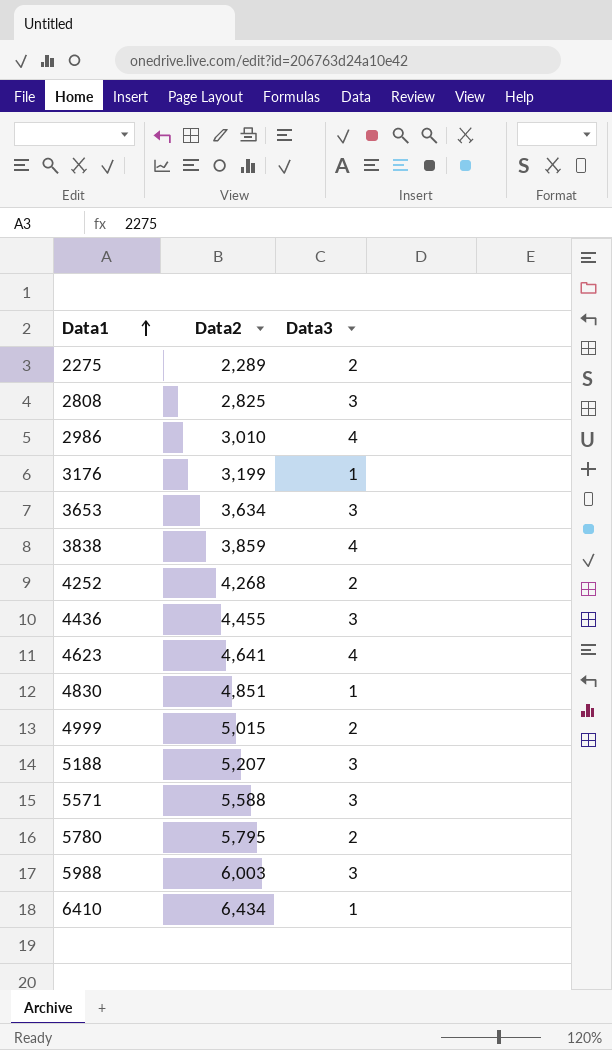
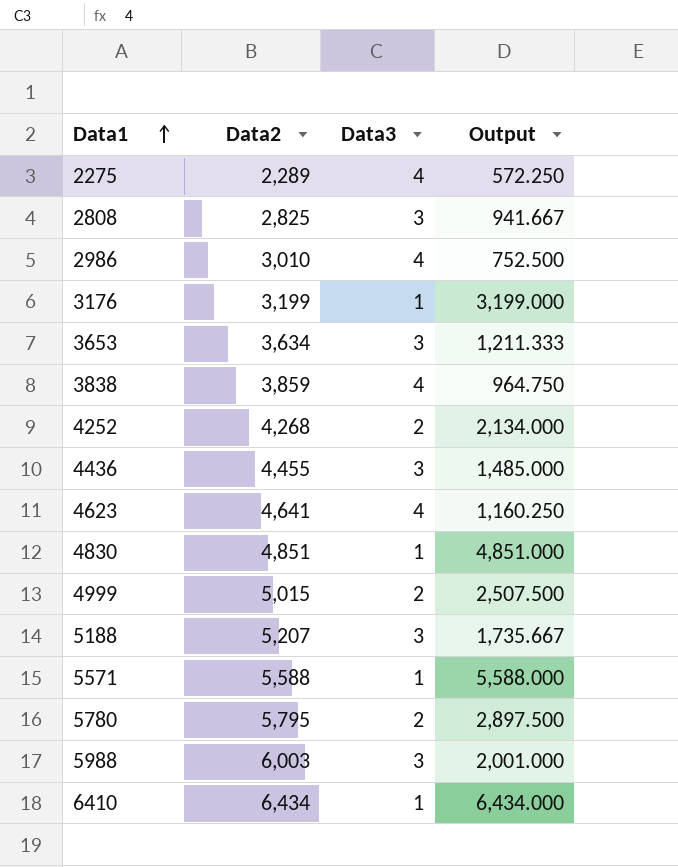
column Output | formula: none -> [Data2] / [Data3]
2275 | Data3: 2 -> 4
5571 | Data3: 3 -> 1

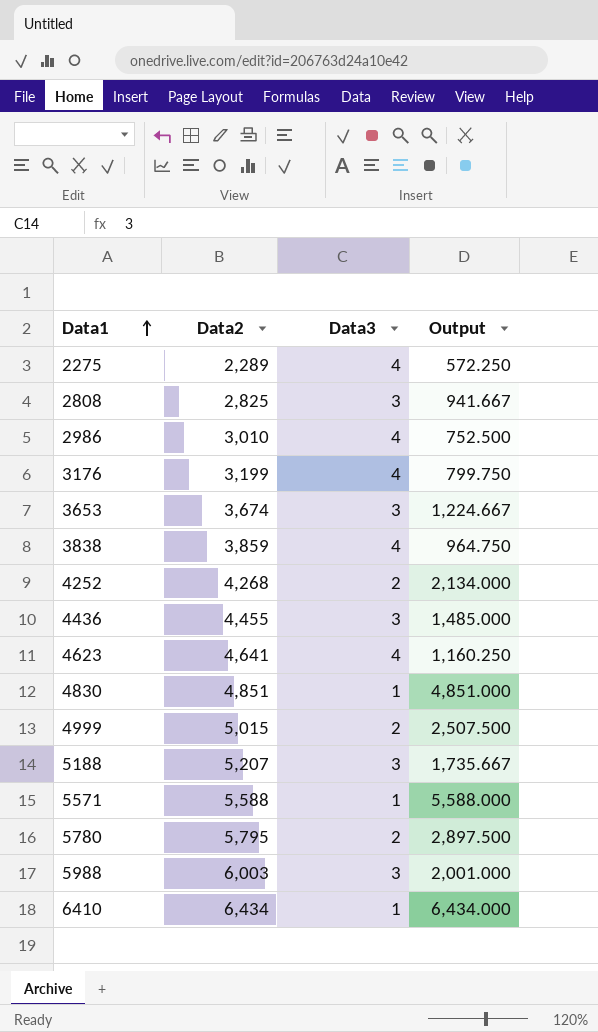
3176 | Data3: 1 -> 4
3176 | Output: 3,199.000 -> 799.750
3653 | Data2: 3,634 -> 3,674
3653 | Output: 1,211.333 -> 1,224.667

